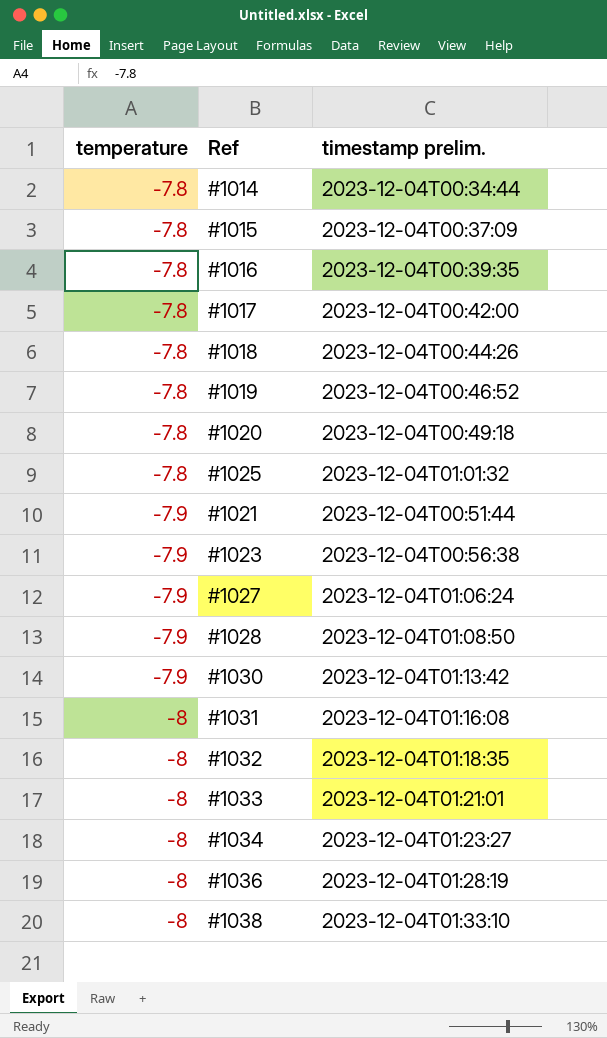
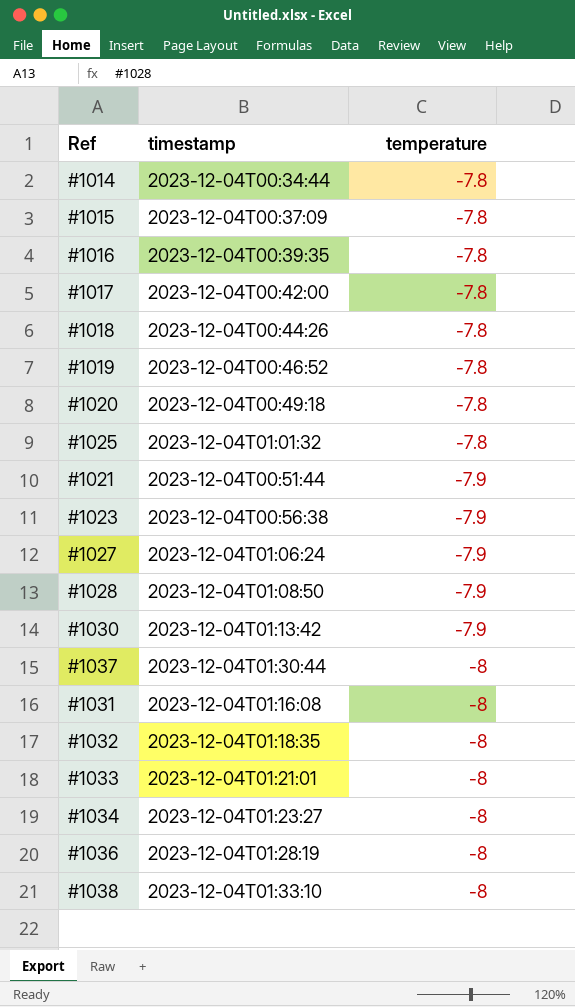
column name: timestamp prelim. -> timestamp
column temperature | position: 1 -> 3
row #1037: none -> 2023-12-04T01:30:44 | -8

